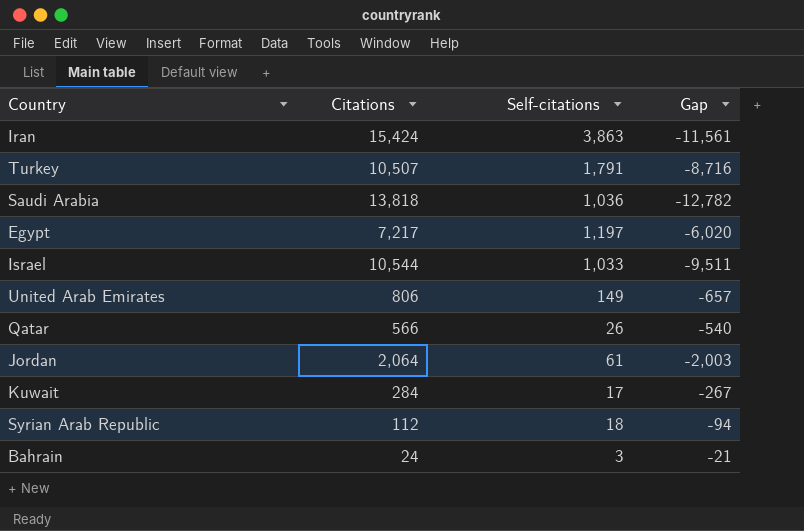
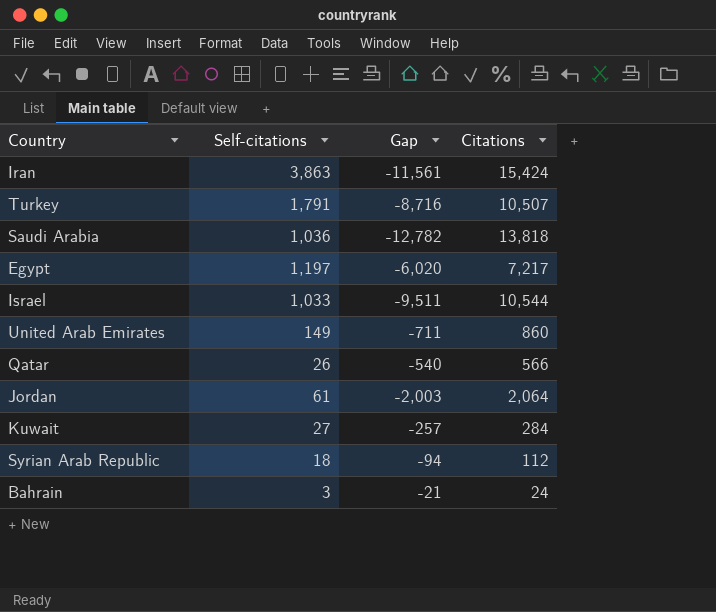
column Citations | position: 2 -> 4
United Arab Emirates | Gap: -657 -> -711
United Arab Emirates | Citations: 806 -> 860
Kuwait | Self-citations: 17 -> 27
Kuwait | Gap: -267 -> -257

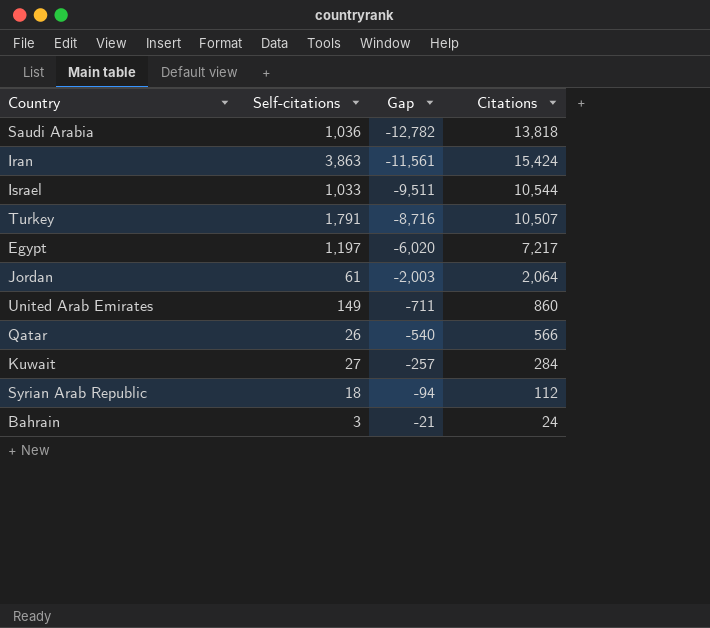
row order: none -> Gap ascending

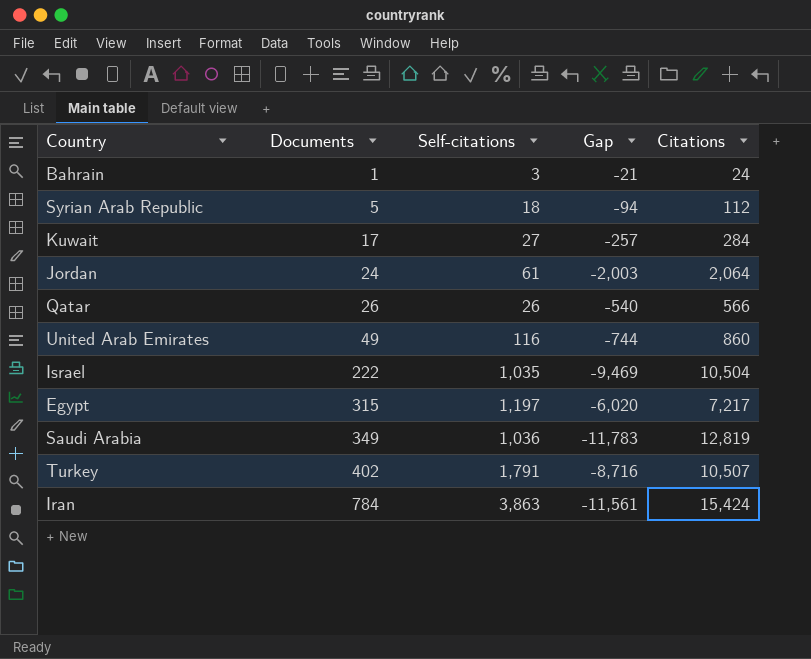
row order: Gap ascending -> Documents ascending
column Documents | position: none -> 2
United Arab Emirates | Self-citations: 149 -> 116
United Arab Emirates | Gap: -711 -> -744
Israel | Self-citations: 1,033 -> 1,035
Israel | Gap: -9,511 -> -9,469
Israel | Citations: 10,544 -> 10,504
Saudi Arabia | Gap: -12,782 -> -11,783
Saudi Arabia | Citations: 13,818 -> 12,819

